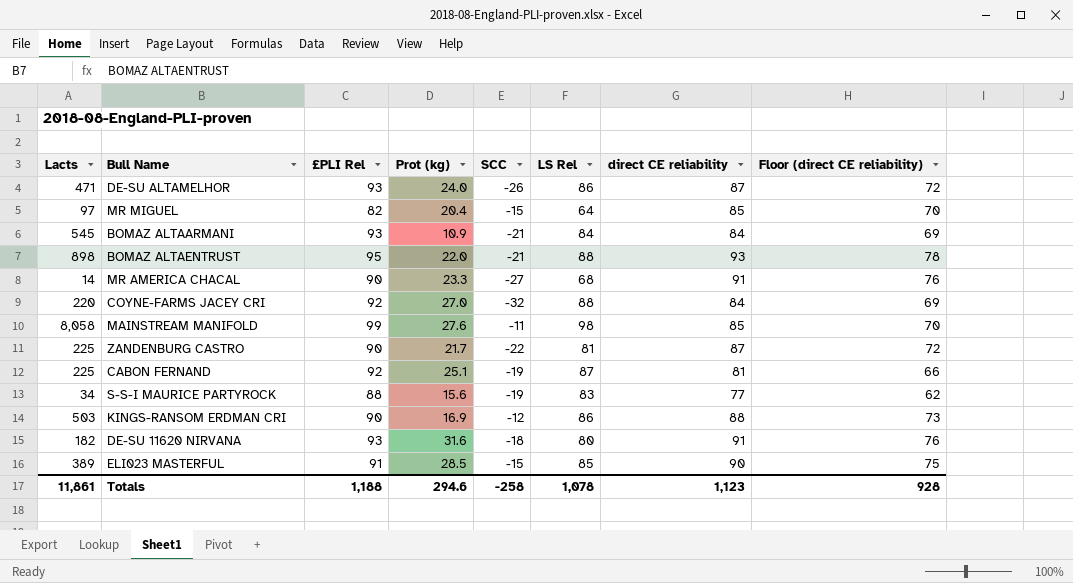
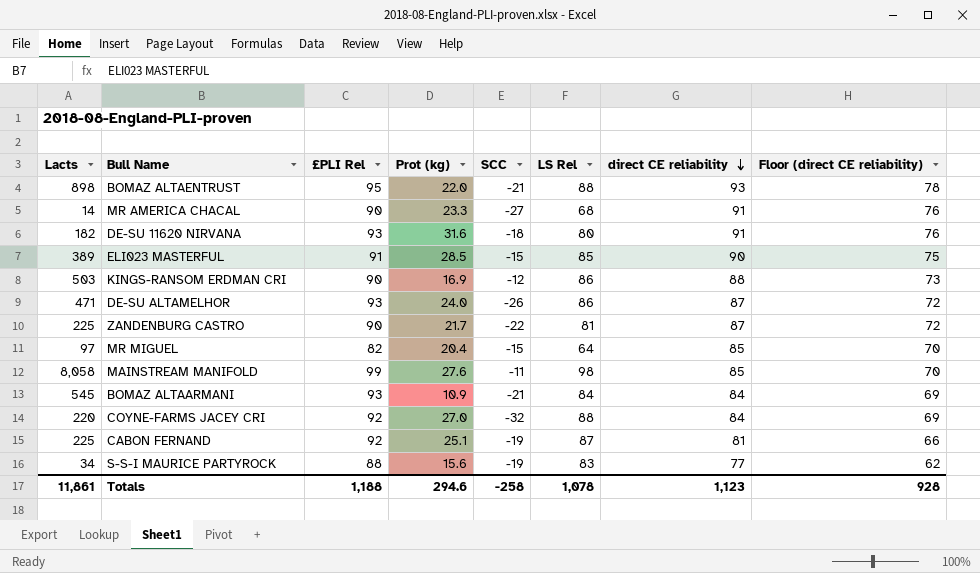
row order: none -> direct CE reliability descending

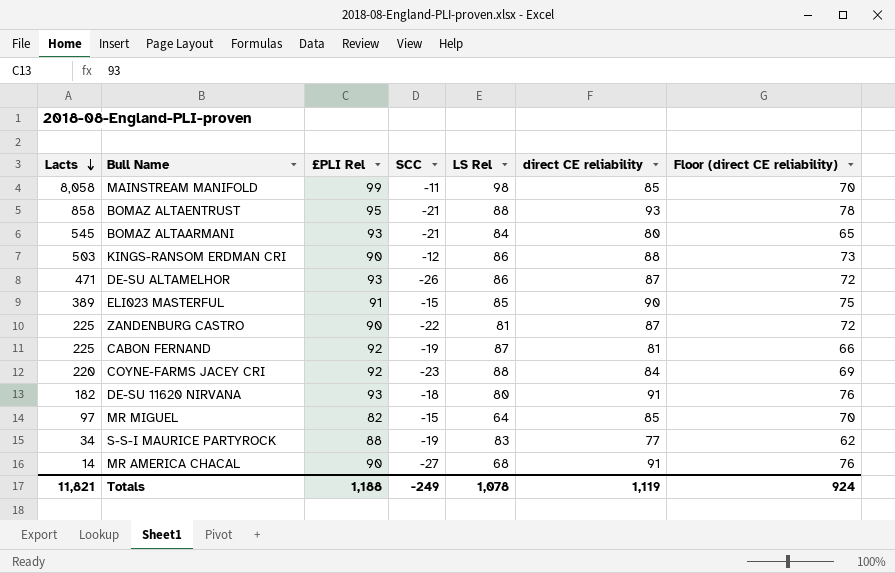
row order: direct CE reliability descending -> Lacts descending
column Prot (kg) | position: 4 -> none
BOMAZ ALTAENTRUST | Lacts: 898 -> 858
BOMAZ ALTAARMANI | direct CE reliability: 84 -> 80
BOMAZ ALTAARMANI | Floor (direct CE reliability): 69 -> 65
COYNE-FARMS JACEY CRI | SCC: -32 -> -23
Totals | Lacts: 11,861 -> 11,821
Totals | SCC: -258 -> -249
Totals | direct CE reliability: 1,123 -> 1,119
Totals | Floor (direct CE reliability): 928 -> 924

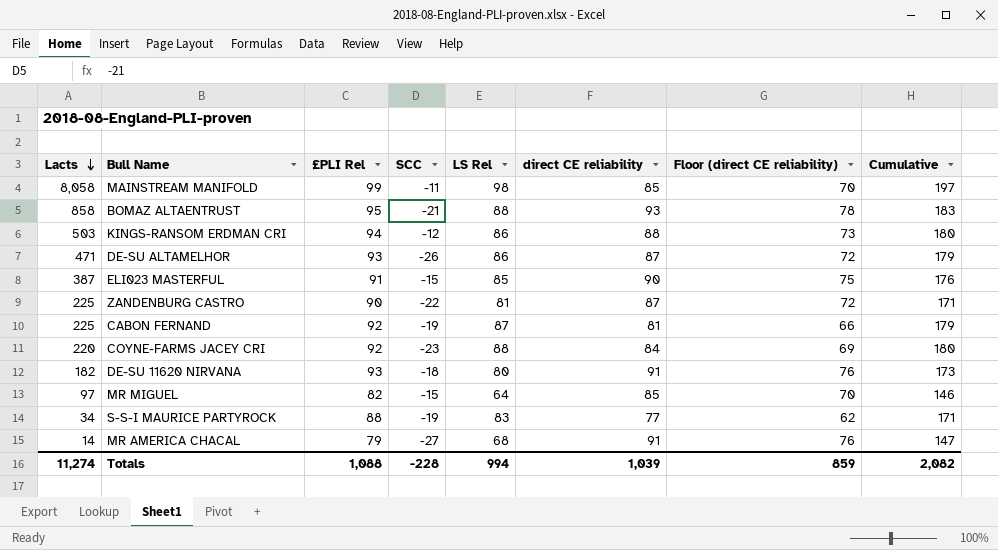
column Cumulative | formula: none -> [£PLI Rel] + [LS Rel]
row BOMAZ ALTAARMANI: 545 | 93 | -21 | 84 | 80 | 65 -> none
KINGS-RANSOM ERDMAN CRI | £PLI Rel: 90 -> 94
ELI023 MASTERFUL | Lacts: 389 -> 387
MR AMERICA CHACAL | £PLI Rel: 90 -> 79
Totals | Lacts: 11,821 -> 11,274
Totals | £PLI Rel: 1,188 -> 1,088
Totals | SCC: -249 -> -228
Totals | LS Rel: 1,078 -> 994
Totals | direct CE reliability: 1,119 -> 1,039
Totals | Floor (direct CE reliability): 924 -> 859

